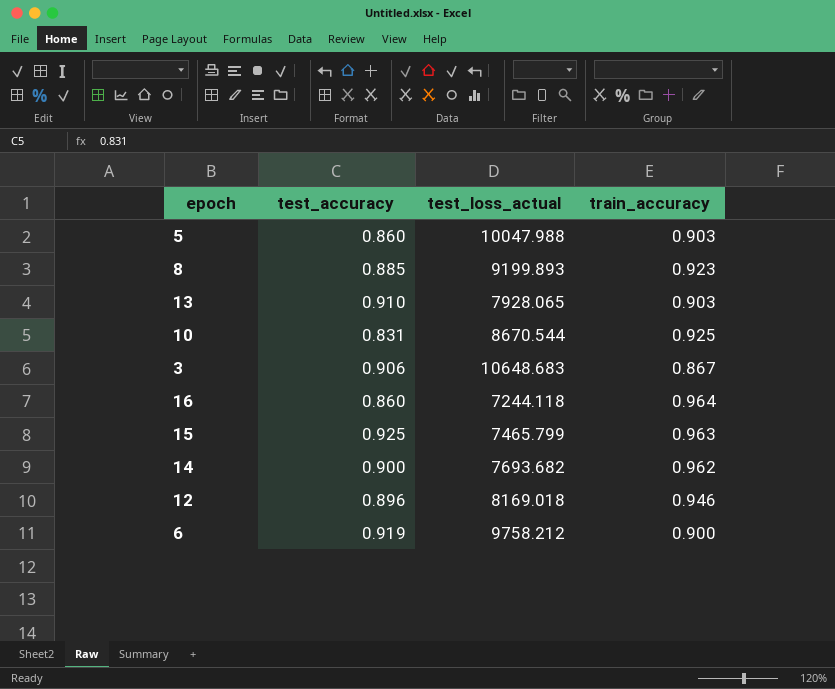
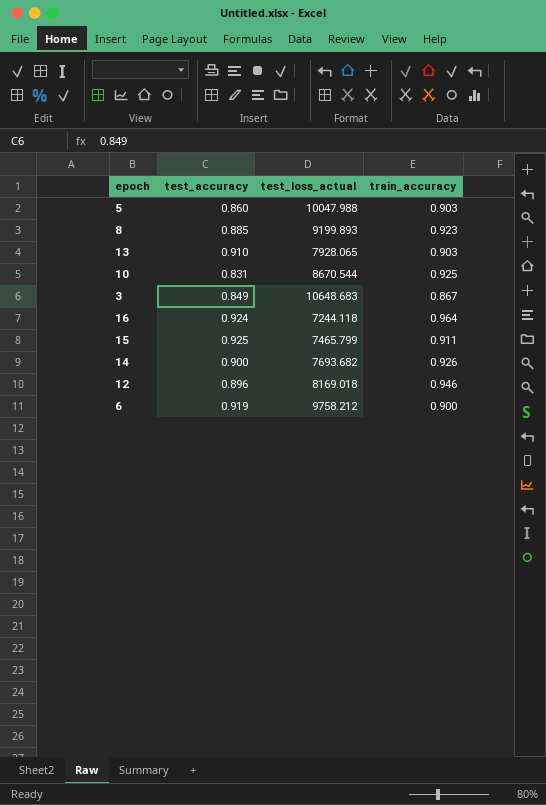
3 | test_accuracy: 0.906 -> 0.849
16 | test_accuracy: 0.860 -> 0.924
15 | train_accuracy: 0.963 -> 0.911
14 | train_accuracy: 0.962 -> 0.926

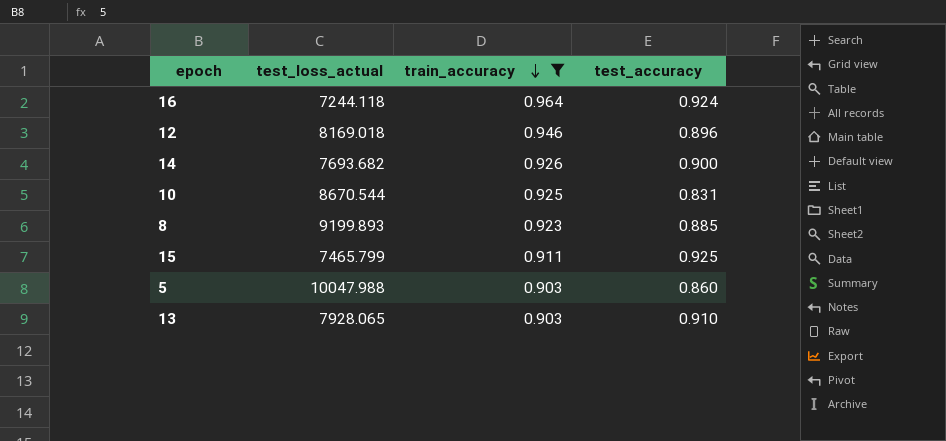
filter: none -> train_accuracy >= 0.903
row order: none -> train_accuracy descending
column test_accuracy | position: 2 -> 4

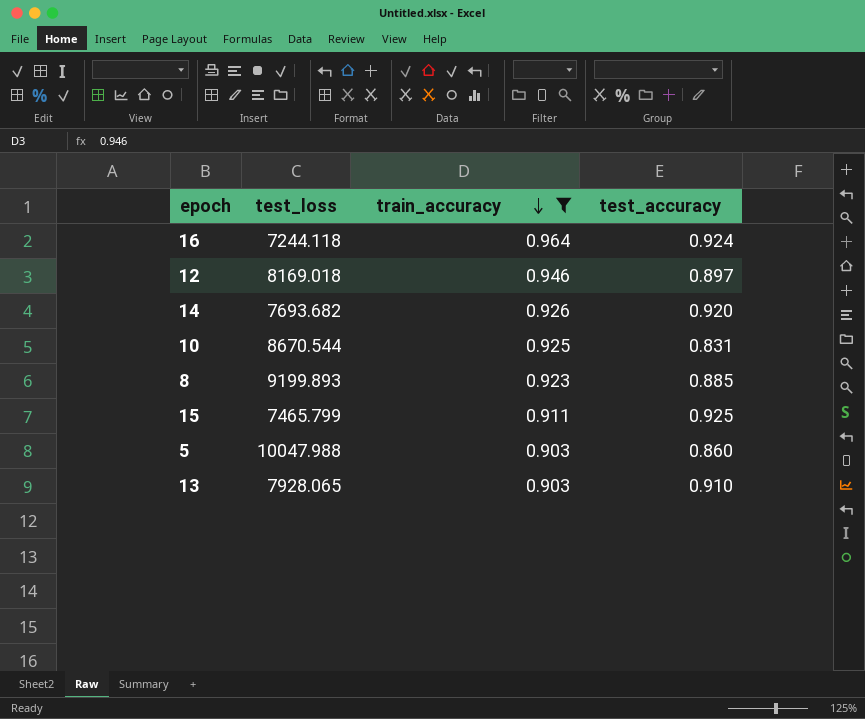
column name: test_loss_actual -> test_loss
12 | test_accuracy: 0.896 -> 0.897
14 | test_accuracy: 0.900 -> 0.920

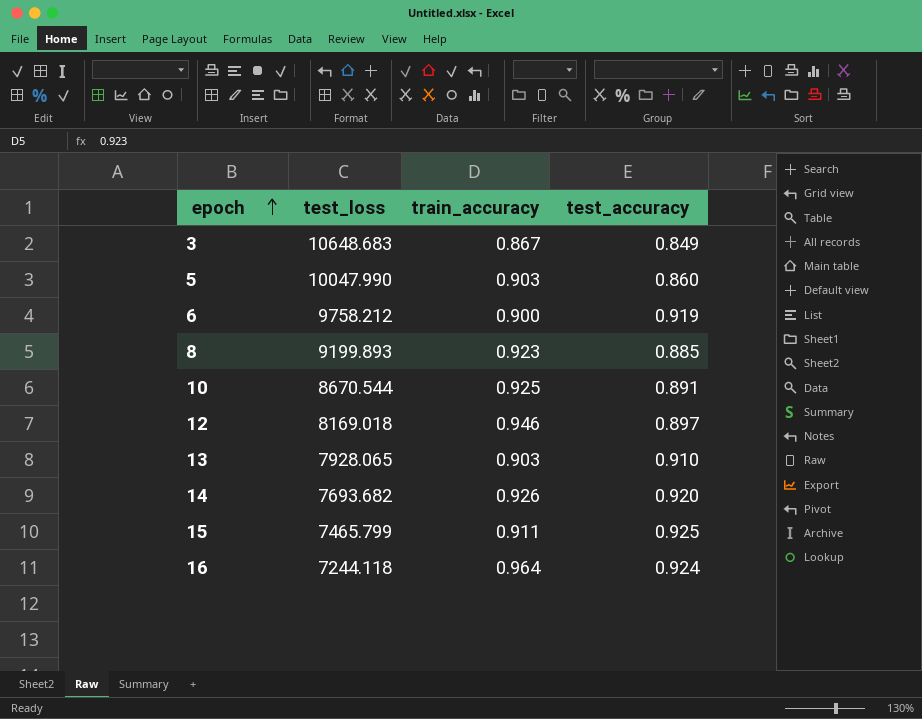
filter: train_accuracy >= 0.903 -> none
row order: train_accuracy descending -> epoch ascending
5 | test_loss: 10047.988 -> 10047.990
10 | test_accuracy: 0.831 -> 0.891

